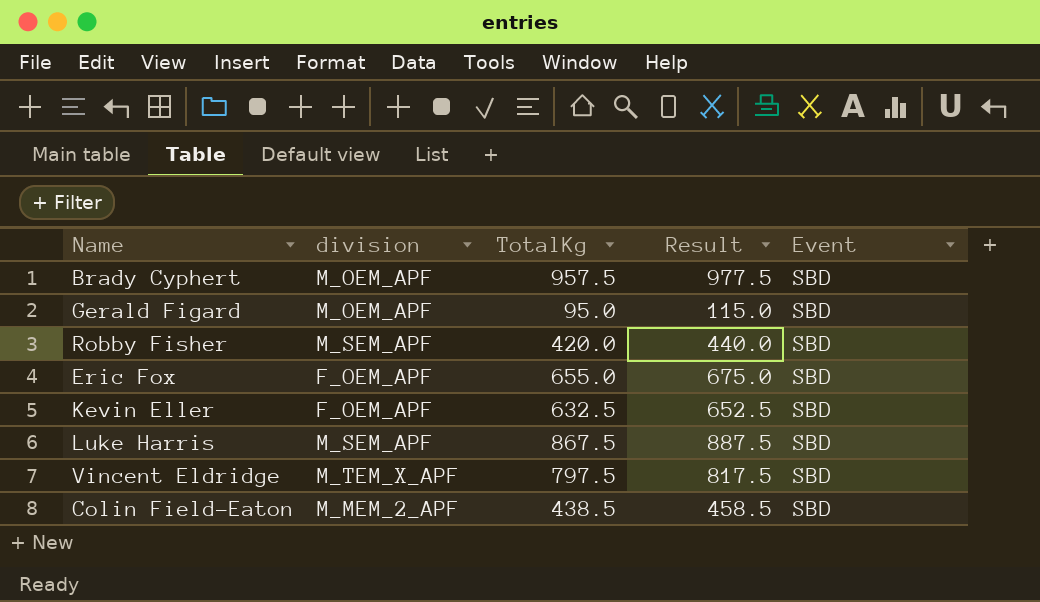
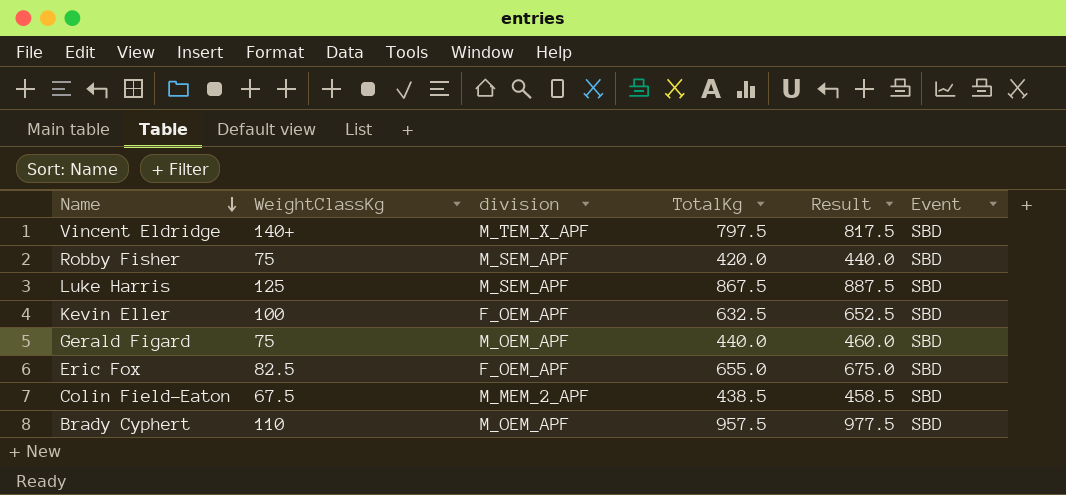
row order: none -> Name descending
column WeightClassKg | position: none -> 2
Gerald Figard | TotalKg: 95.0 -> 440.0
Gerald Figard | Result: 115.0 -> 460.0

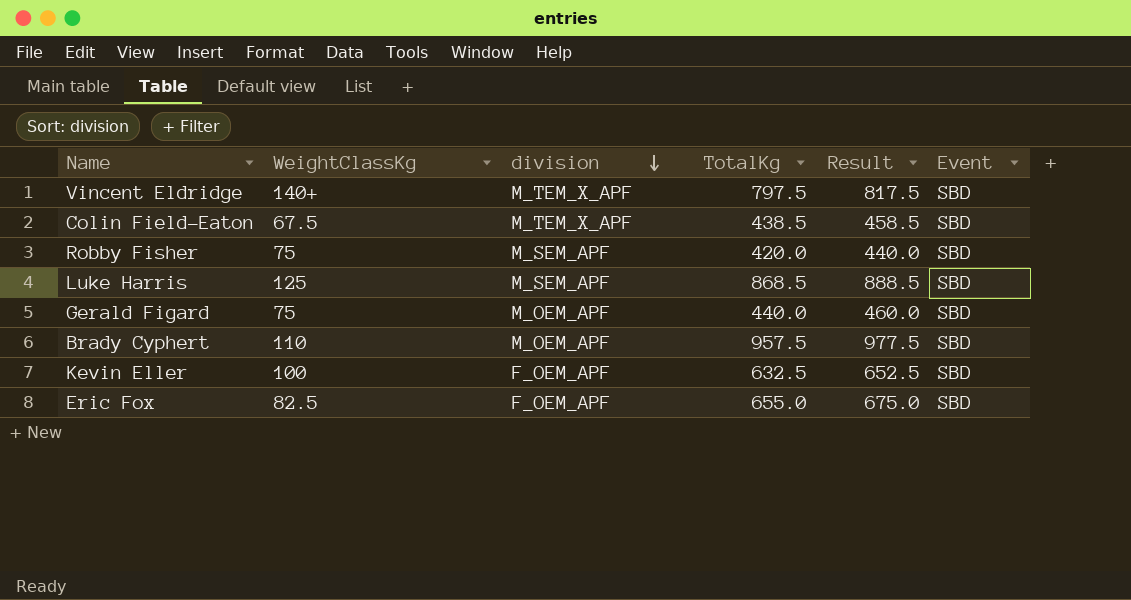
row order: Name descending -> division descending
Colin Field-Eaton | division: M_MEM_2_APF -> M_TEM_X_APF
Luke Harris | TotalKg: 867.5 -> 868.5
Luke Harris | Result: 887.5 -> 888.5

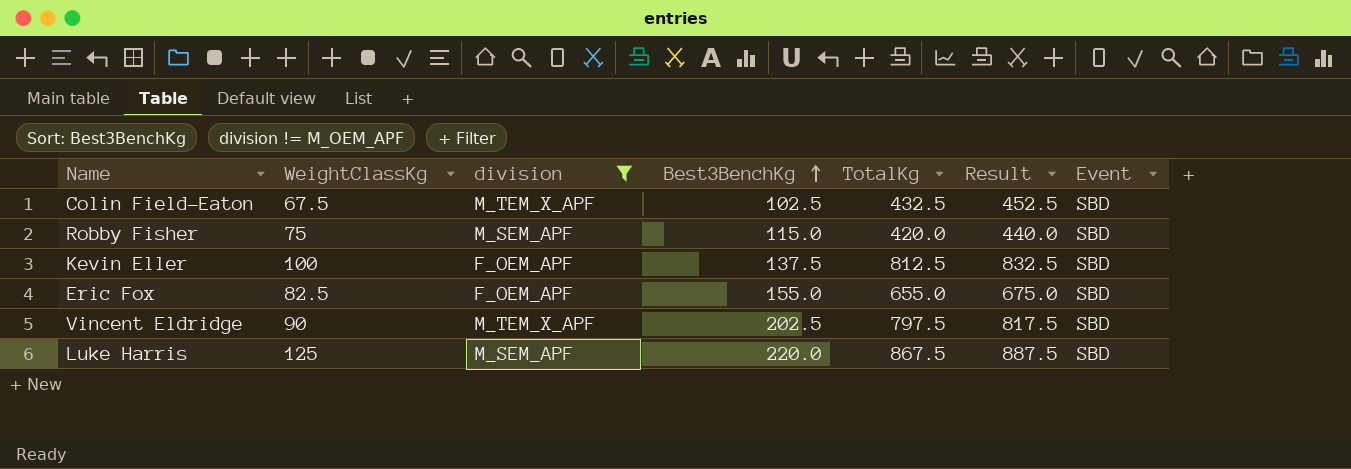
filter: none -> division != M_OEM_APF
row order: division descending -> Best3BenchKg ascending
column Best3BenchKg | position: none -> 4
Colin Field-Eaton | TotalKg: 438.5 -> 432.5
Colin Field-Eaton | Result: 458.5 -> 452.5
Kevin Eller | TotalKg: 632.5 -> 812.5
Kevin Eller | Result: 652.5 -> 832.5
Vincent Eldridge | WeightClassKg: 140+ -> 90
Luke Harris | TotalKg: 868.5 -> 867.5
Luke Harris | Result: 888.5 -> 887.5

